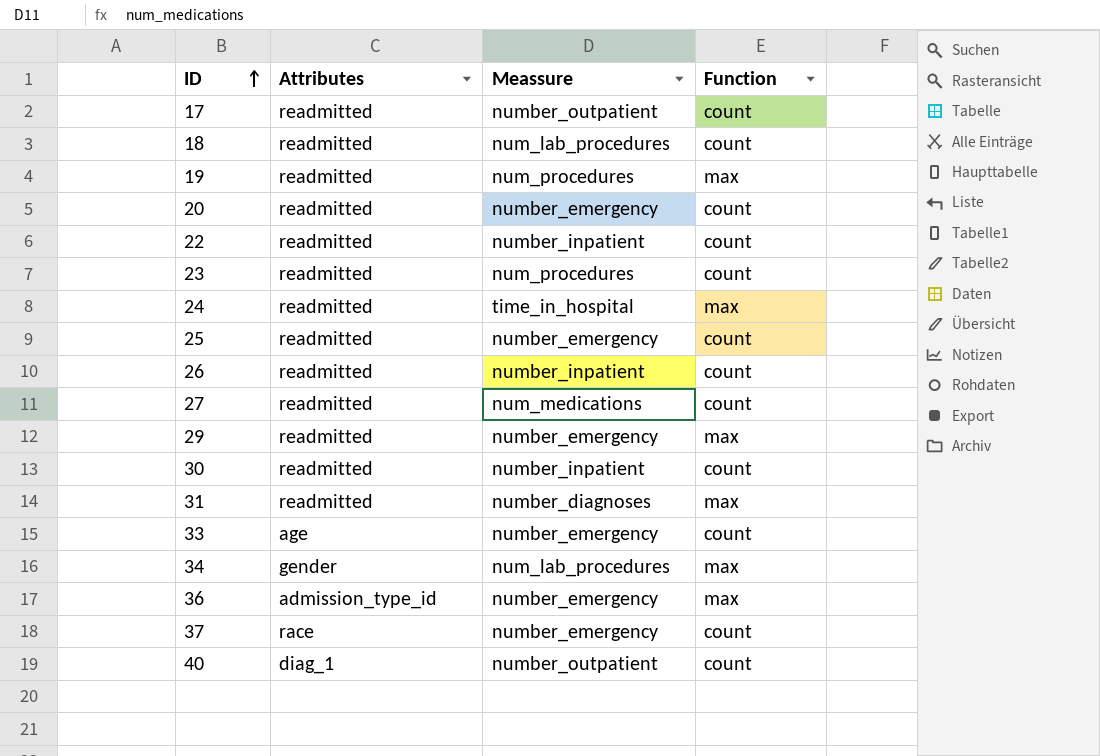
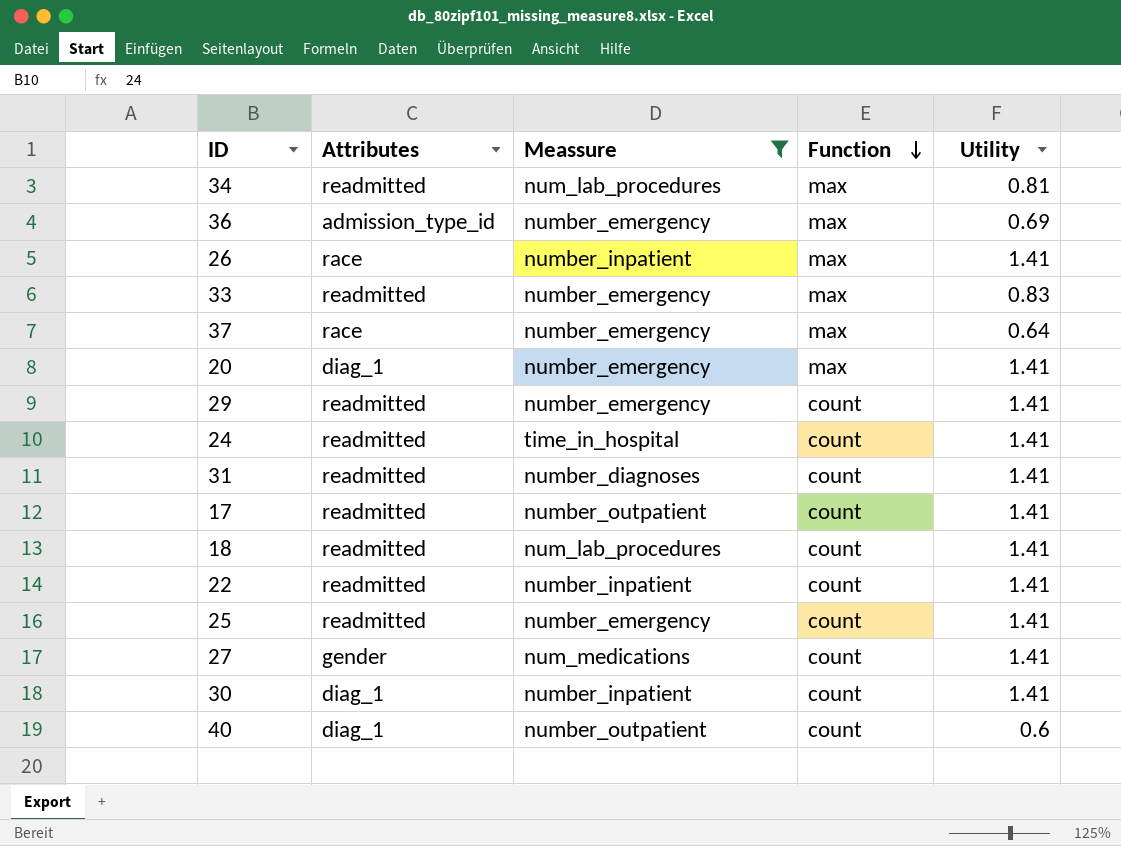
filter: none -> Meassure != num_procedures
row order: ID ascending -> Function descending
column Utility | position: none -> 5
34 | Attributes: gender -> readmitted
26 | Attributes: readmitted -> race
26 | Function: count -> max
33 | Attributes: age -> readmitted
33 | Function: count -> max
37 | Function: count -> max
20 | Attributes: readmitted -> diag_1
20 | Function: count -> max
29 | Function: max -> count
24 | Function: max -> count
31 | Function: max -> count
27 | Attributes: readmitted -> gender
30 | Attributes: readmitted -> diag_1

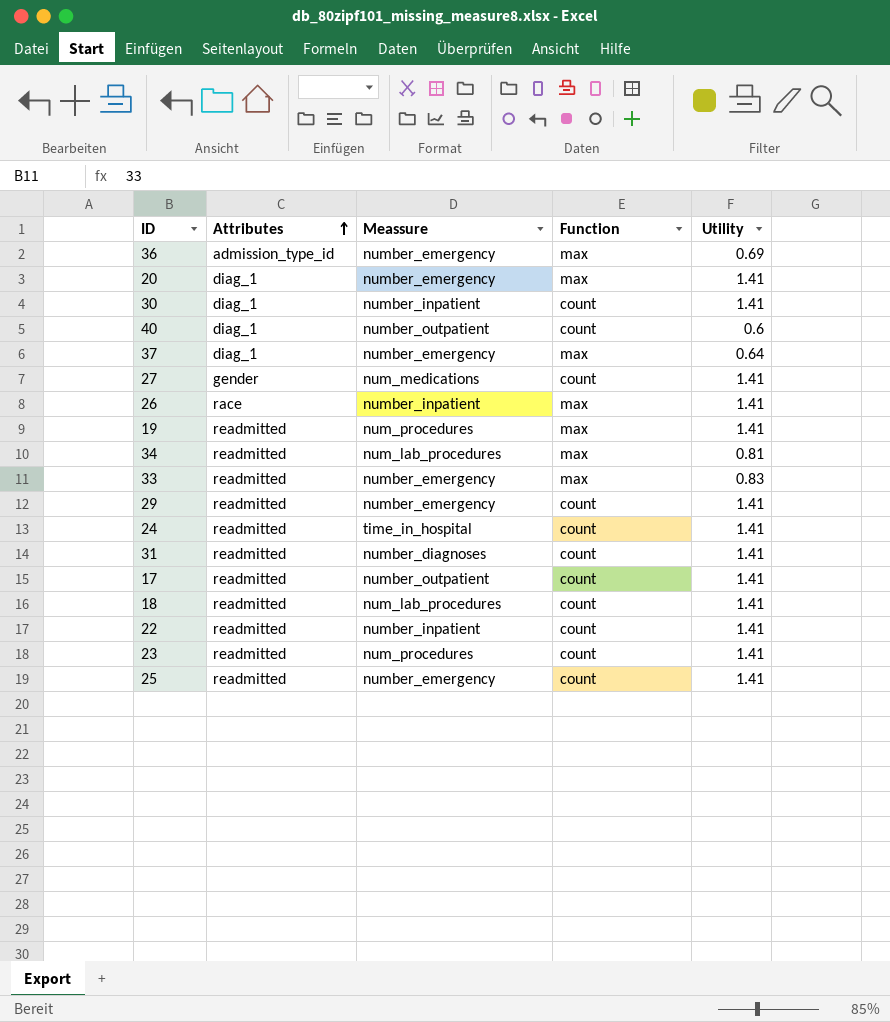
filter: Meassure != num_procedures -> none
row order: Function descending -> Attributes ascending
37 | Attributes: race -> diag_1

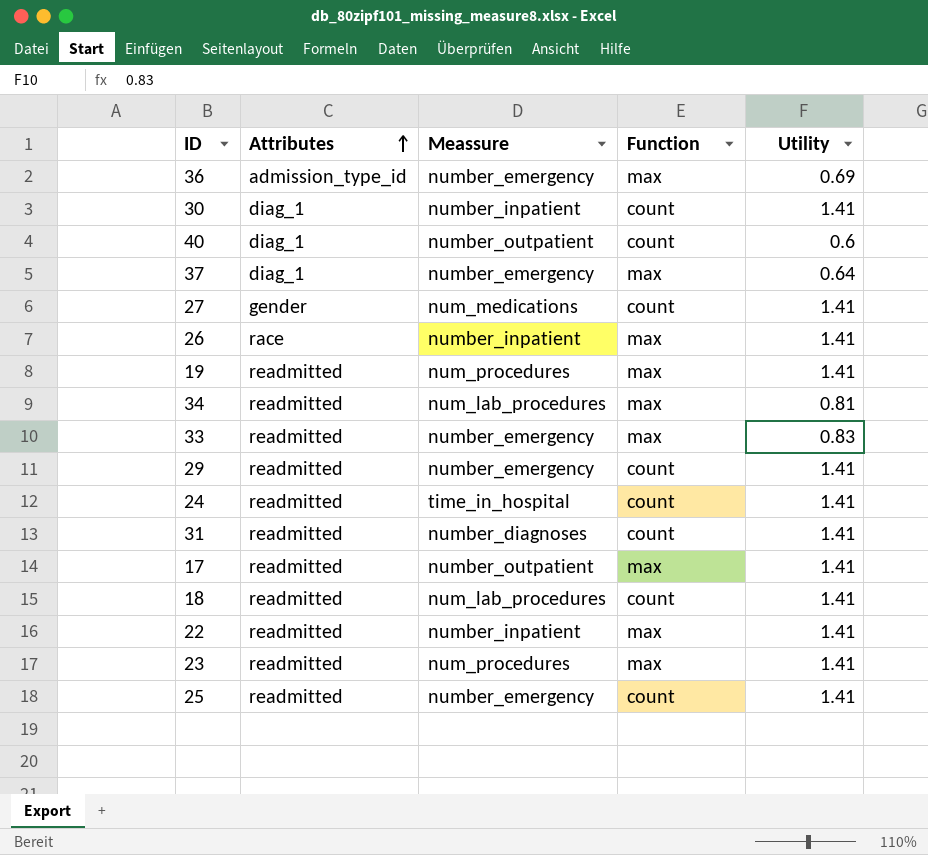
row 20: diag_1 | number_emergency | max | 1.41 -> none
17 | Function: count -> max
22 | Function: count -> max
23 | Function: count -> max

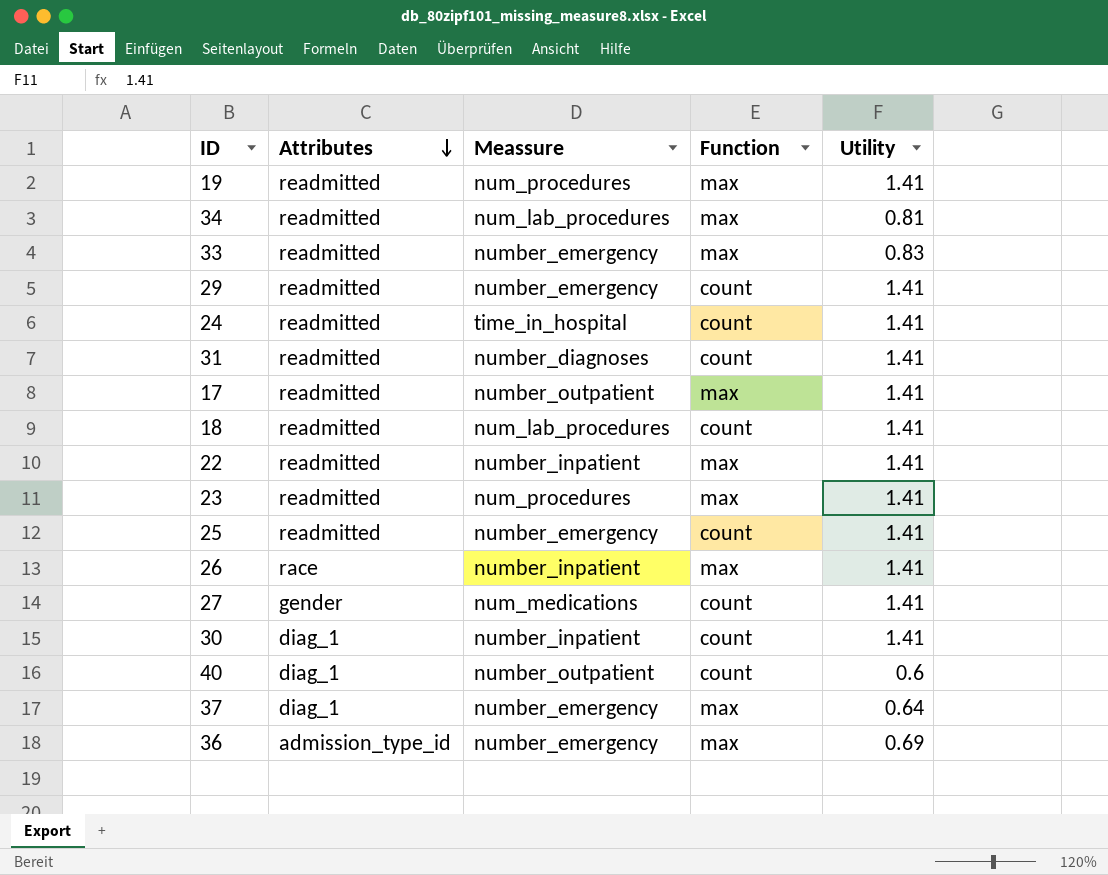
row order: Attributes ascending -> Attributes descending

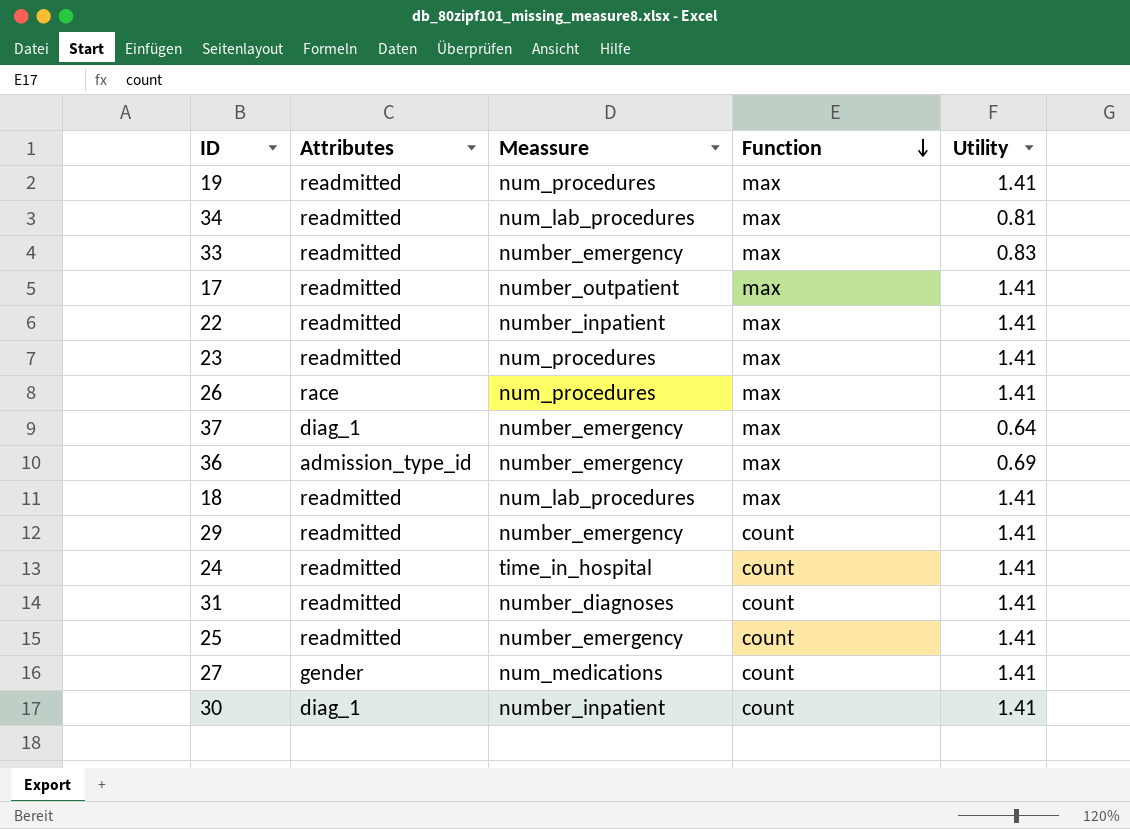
row order: Attributes descending -> Function descending
row 40: diag_1 | number_outpatient | count | 0.6 -> none
26 | Meassure: number_inpatient -> num_procedures
18 | Function: count -> max

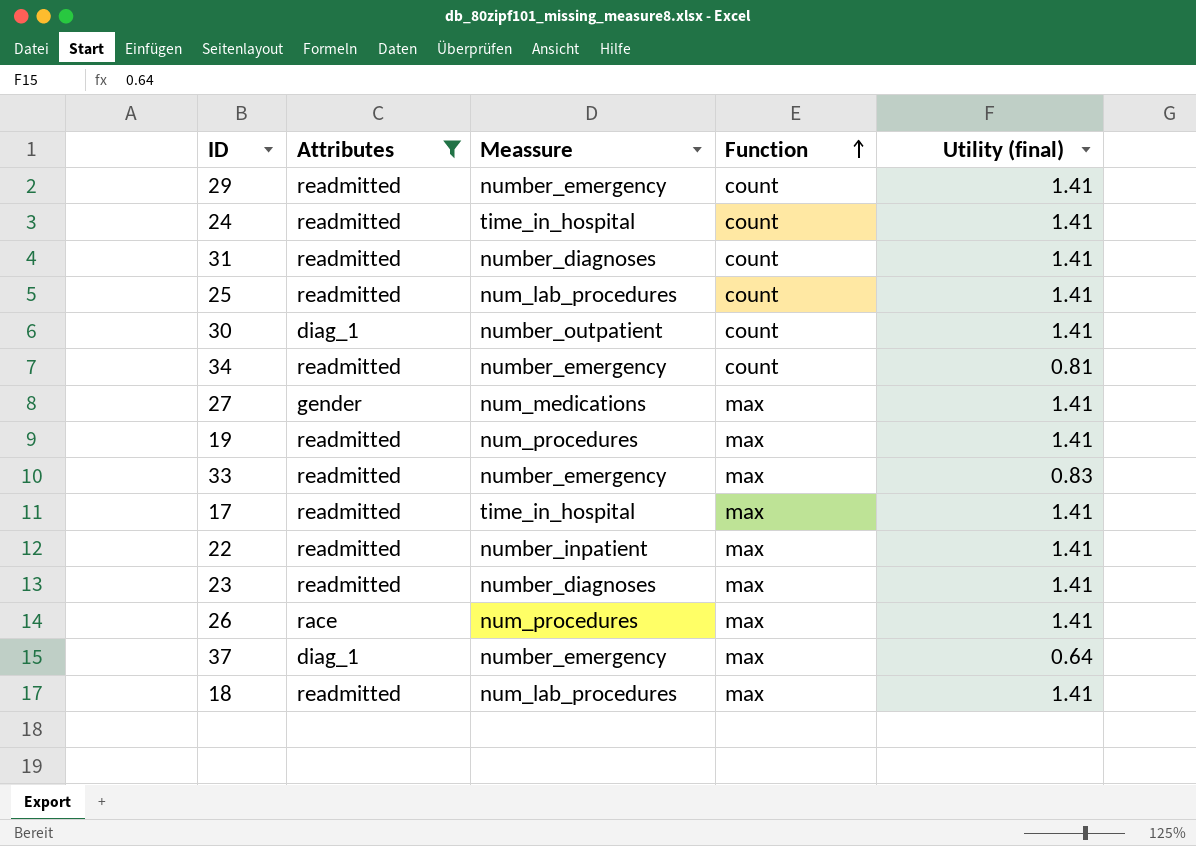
filter: none -> Attributes != admission_type_id
row order: Function descending -> Function ascending
column name: Utility -> Utility (final)
25 | Meassure: number_emergency -> num_lab_procedures
30 | Meassure: number_inpatient -> number_outpatient
34 | Meassure: num_lab_procedures -> number_emergency
34 | Function: max -> count
27 | Function: count -> max
17 | Meassure: number_outpatient -> time_in_hospital
23 | Meassure: num_procedures -> number_diagnoses

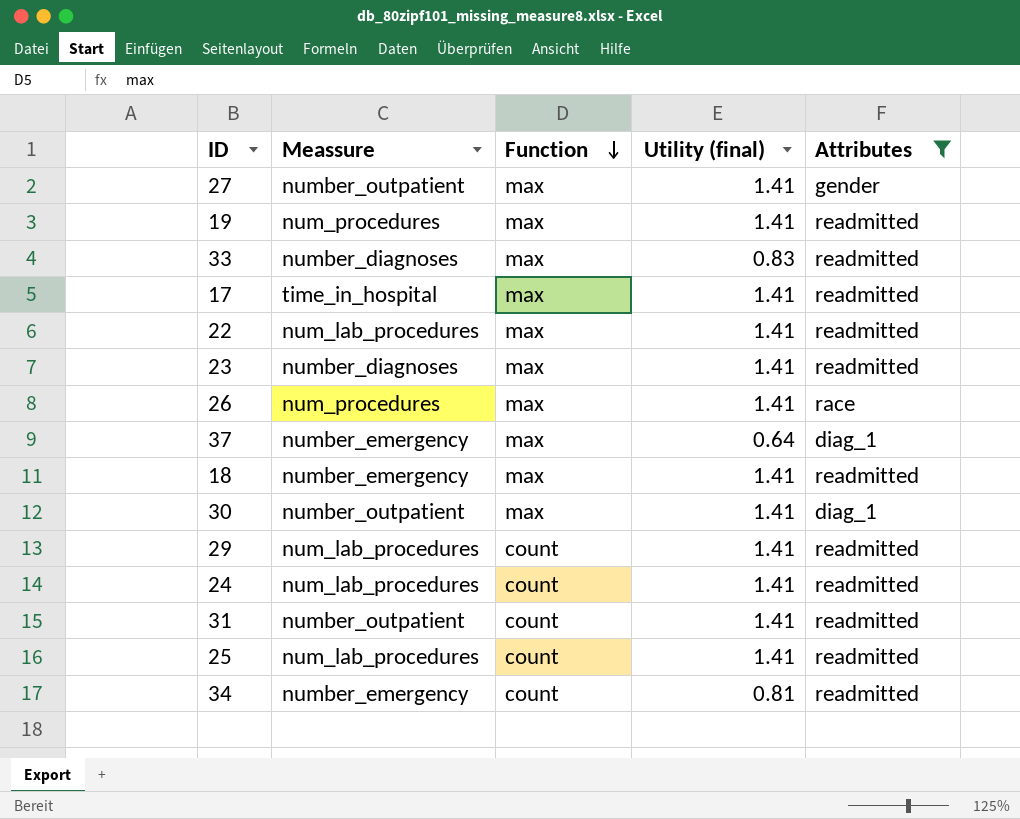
row order: Function ascending -> Function descending
column Attributes | position: 2 -> 5
27 | Meassure: num_medications -> number_outpatient
33 | Meassure: number_emergency -> number_diagnoses
22 | Meassure: number_inpatient -> num_lab_procedures
18 | Meassure: num_lab_procedures -> number_emergency
30 | Function: count -> max
29 | Meassure: number_emergency -> num_lab_procedures
24 | Meassure: time_in_hospital -> num_lab_procedures
31 | Meassure: number_diagnoses -> number_outpatient

